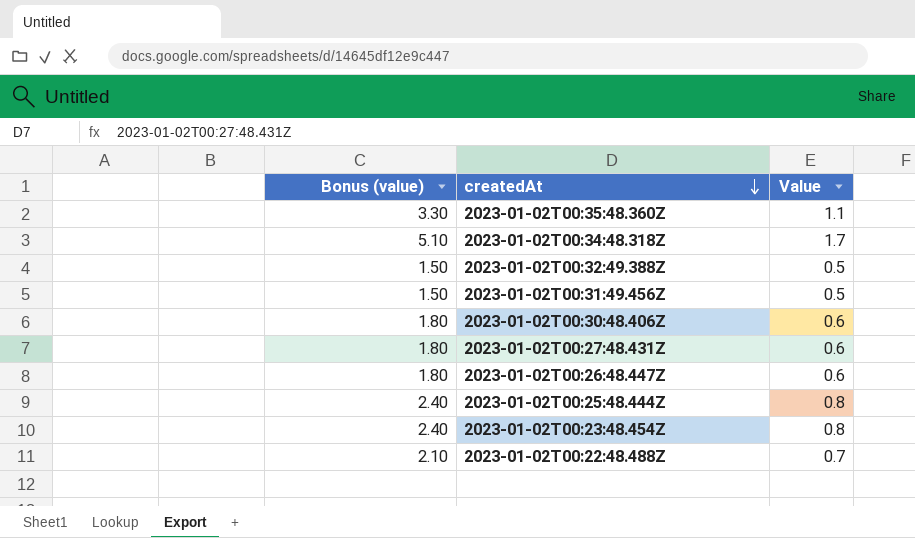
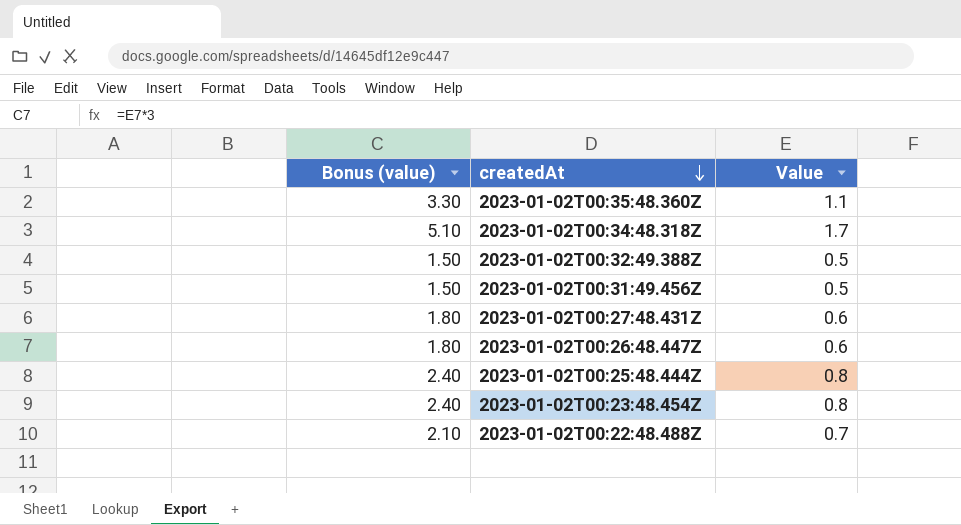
row 2023-01-02T00:30:48.406Z: 1.80 | 0.6 -> none

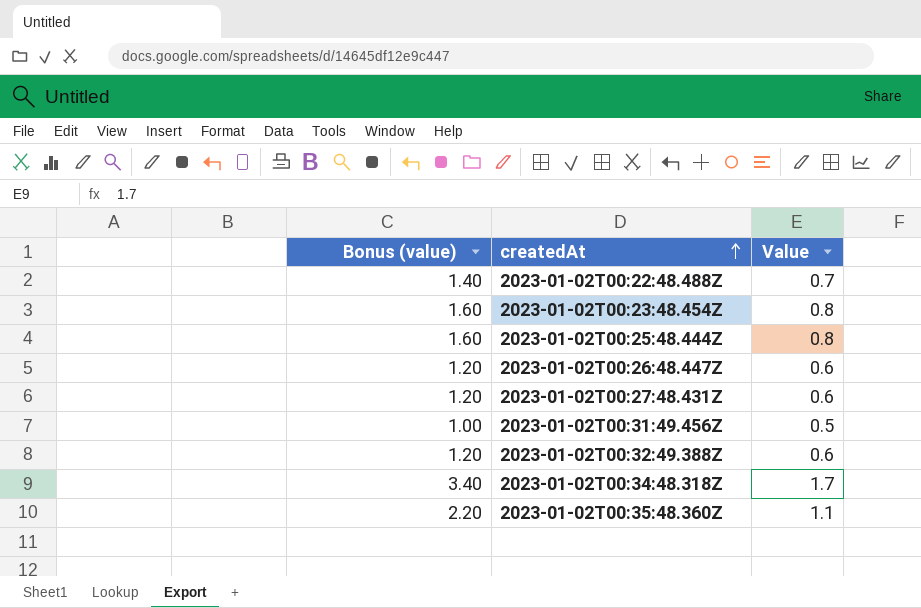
row order: createdAt descending -> createdAt ascending
column Bonus (value) | formula: [Value] * 3 -> [Value] * 2
2023-01-02T00:32:49.388Z | Value: 0.5 -> 0.6

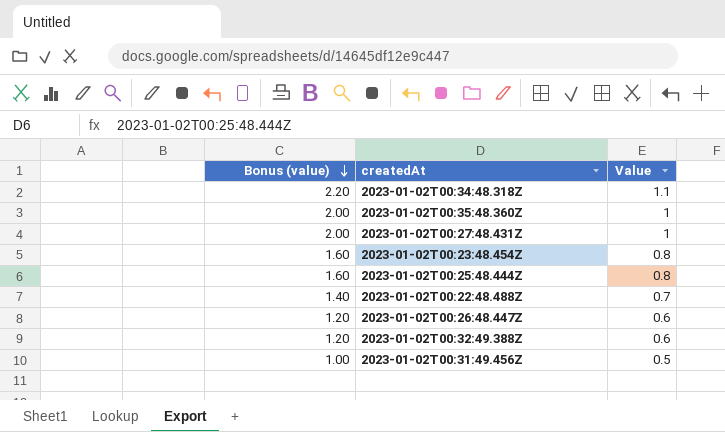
row order: createdAt ascending -> Bonus (value) descending
2023-01-02T00:34:48.318Z | Bonus (value): 3.40 -> 2.20
2023-01-02T00:34:48.318Z | Value: 1.7 -> 1.1
2023-01-02T00:35:48.360Z | Bonus (value): 2.20 -> 2.00
2023-01-02T00:35:48.360Z | Value: 1.1 -> 1
2023-01-02T00:27:48.431Z | Bonus (value): 1.20 -> 2.00
2023-01-02T00:27:48.431Z | Value: 0.6 -> 1

